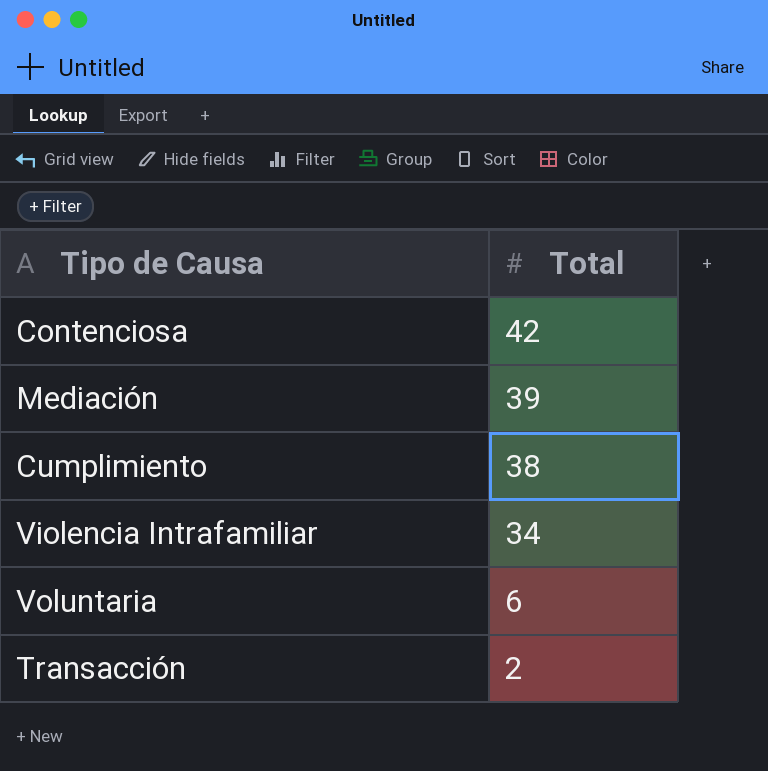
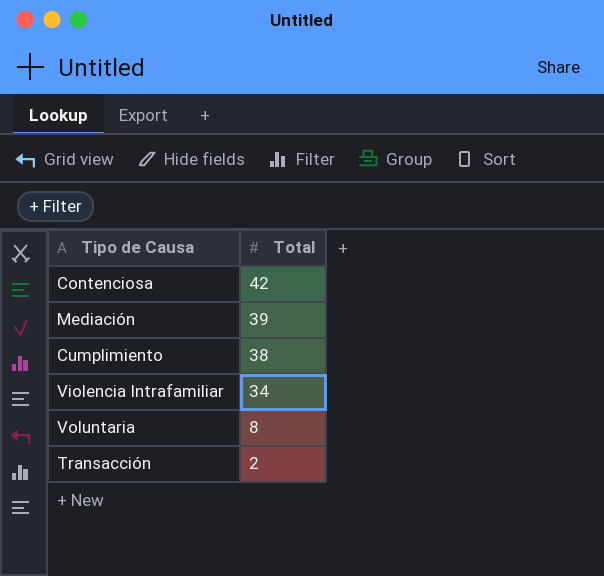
Voluntaria | Total: 6 -> 8

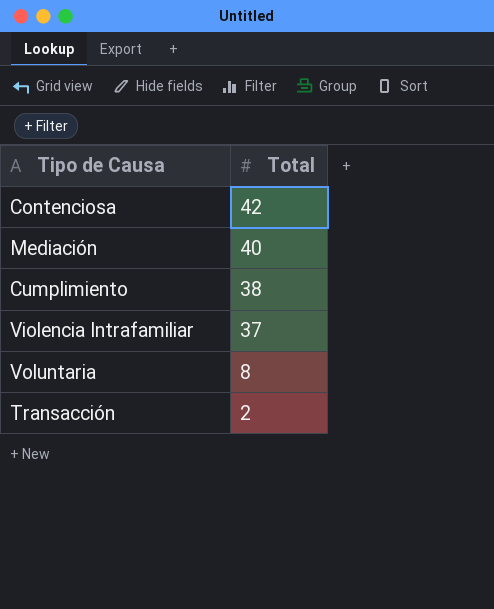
Mediación | Total: 39 -> 40
Violencia Intrafamiliar | Total: 34 -> 37

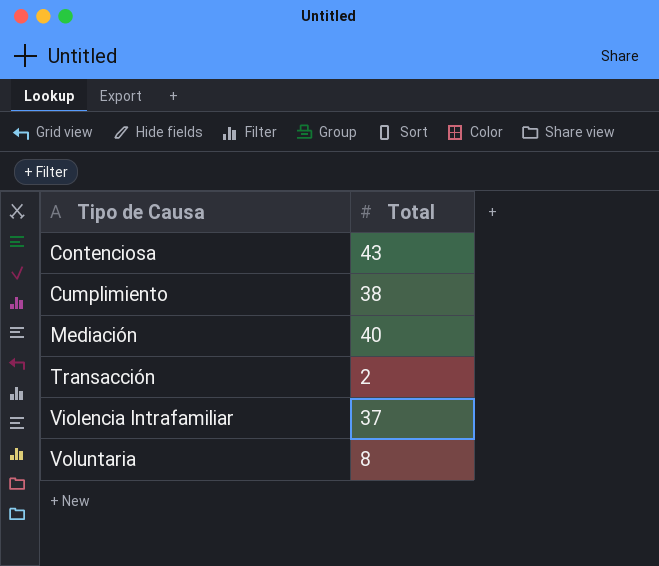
row order: Total descending -> Tipo de Causa ascending
Contenciosa | Total: 42 -> 43

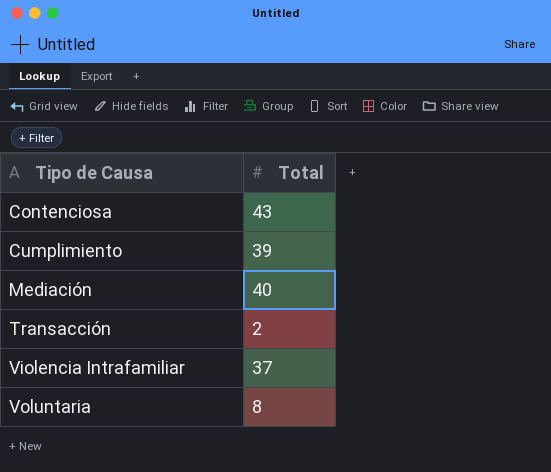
Cumplimiento | Total: 38 -> 39

